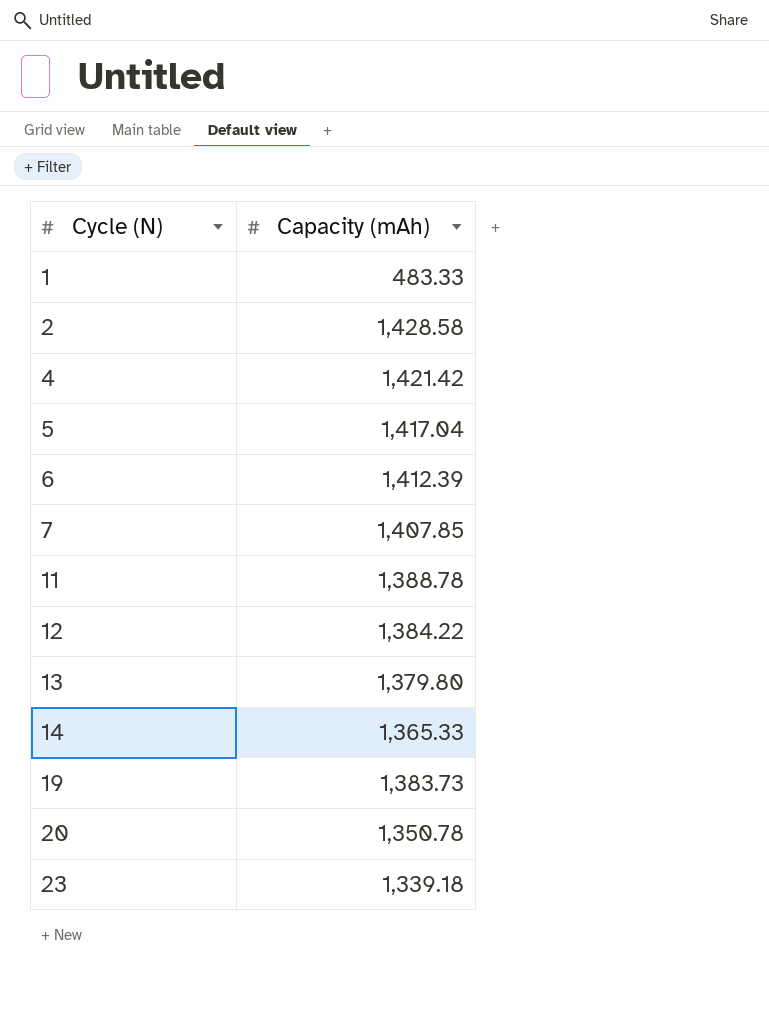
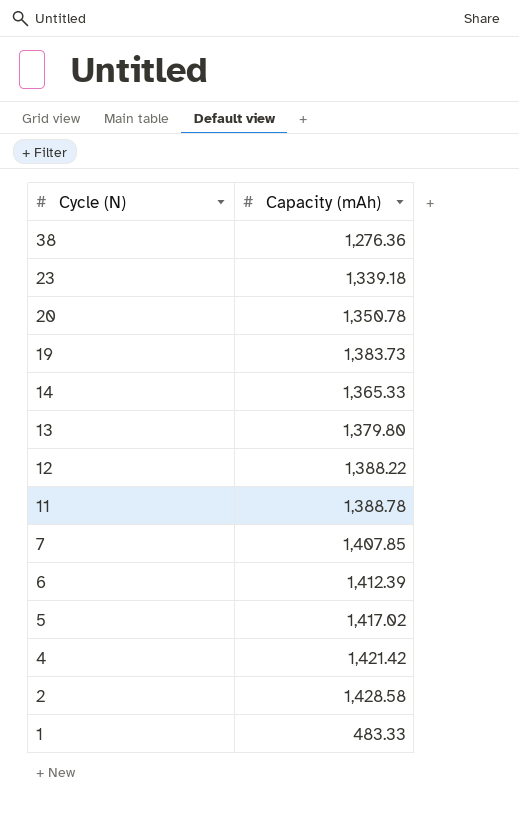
row order: Cycle (N) ascending -> Cycle (N) descending
row 38: none -> 1,276.36
12 | Capacity (mAh): 1,384.22 -> 1,388.22
5 | Capacity (mAh): 1,417.04 -> 1,417.02

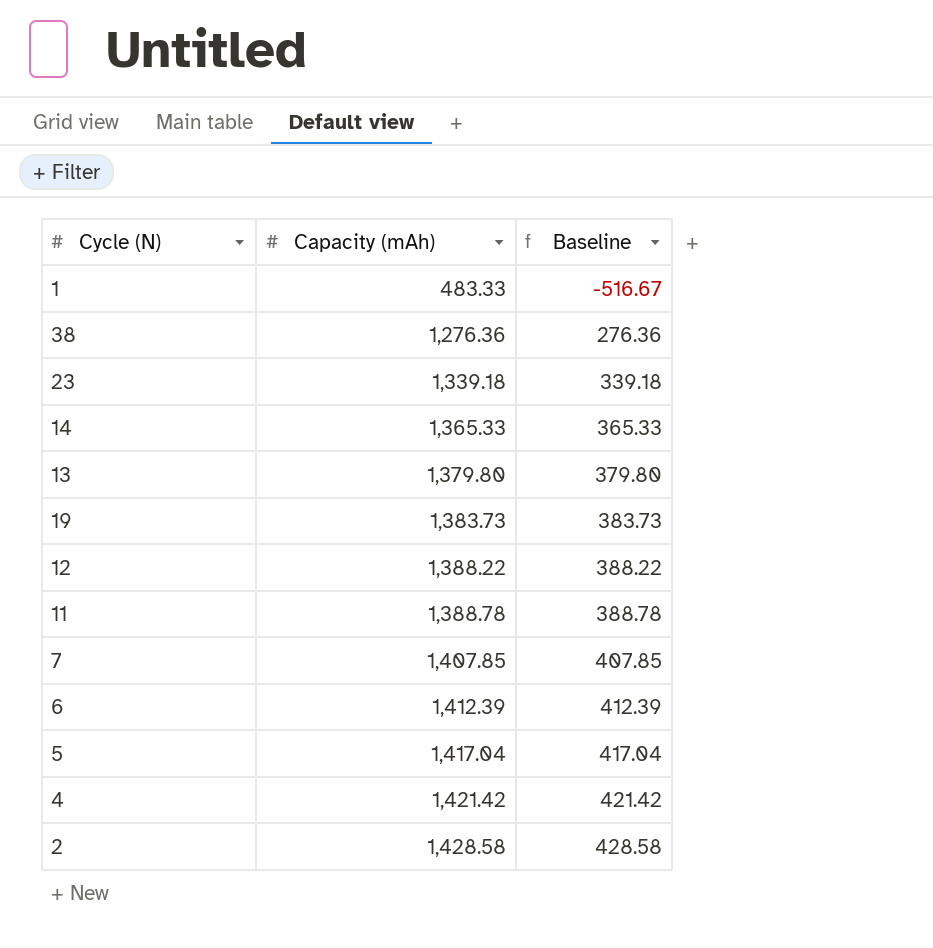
row order: Cycle (N) descending -> Capacity (mAh) ascending
column Baseline | formula: none -> [Capacity (mAh)] - 1000
row 20: 1,350.78 -> none
5 | Capacity (mAh): 1,417.02 -> 1,417.04

